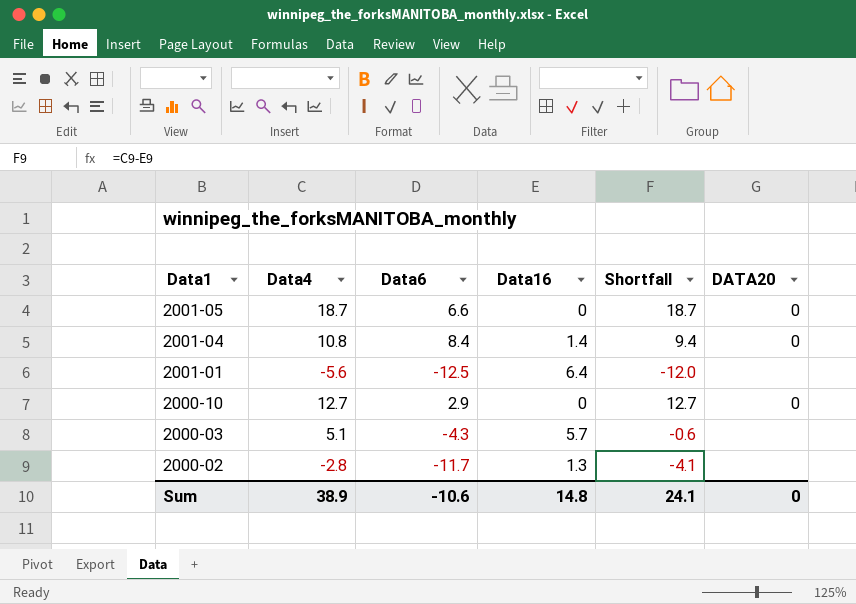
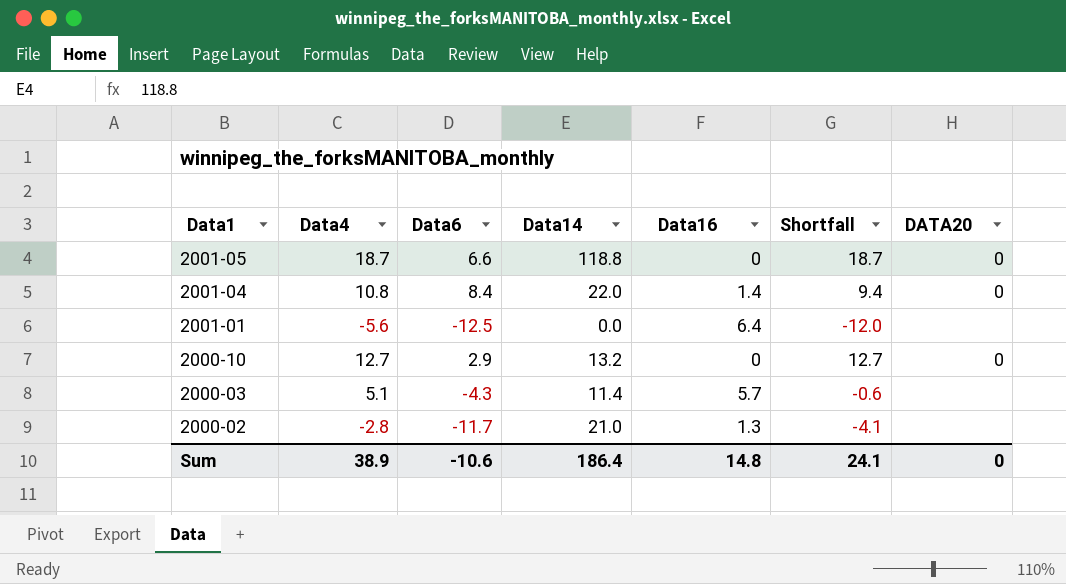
column Data14 | position: none -> 4

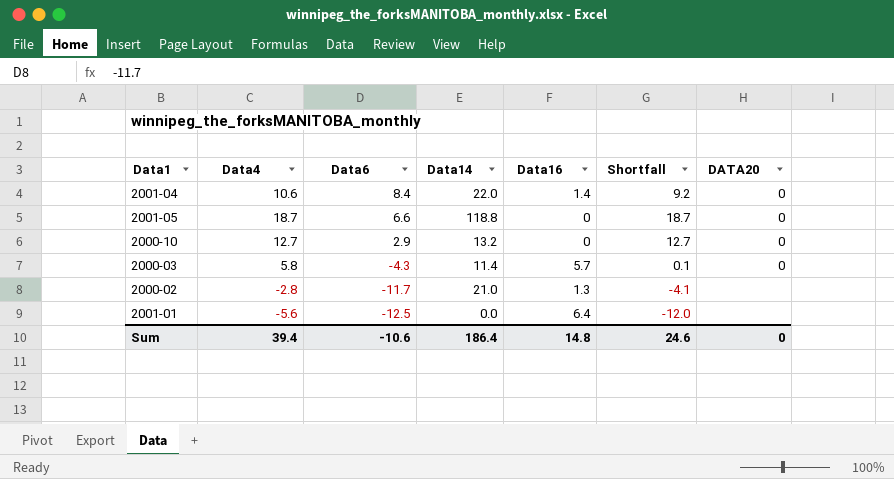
row order: Data1 descending -> Data6 descending
2001-04 | Data4: 10.8 -> 10.6
2001-04 | Shortfall: 9.4 -> 9.2
2000-03 | Data4: 5.1 -> 5.8
2000-03 | Shortfall: -0.6 -> 0.1
2000-03 | DATA20: none -> 0
Sum | Data4: 38.9 -> 39.4
Sum | Shortfall: 24.1 -> 24.6

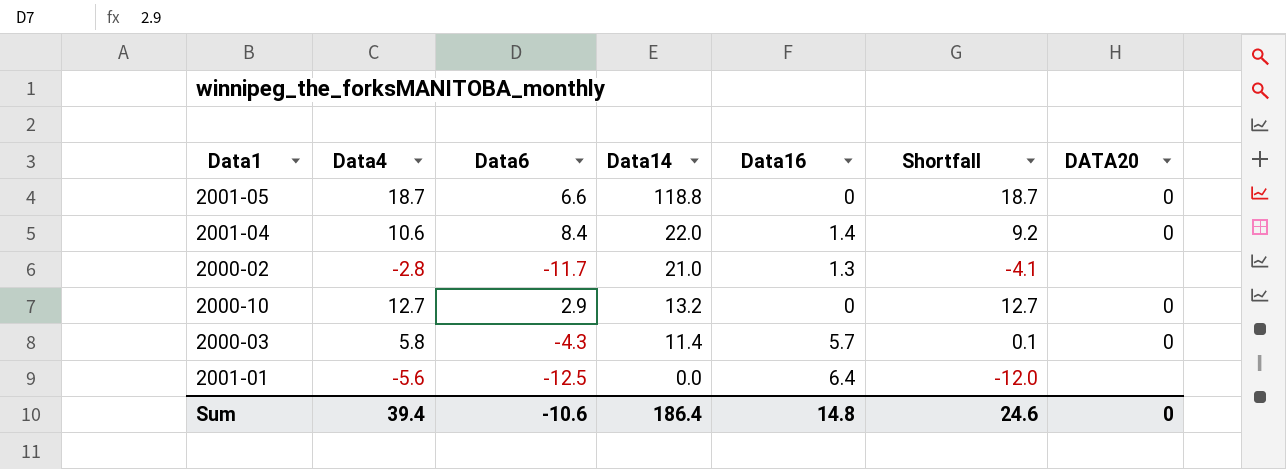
row order: Data6 descending -> Data14 descending

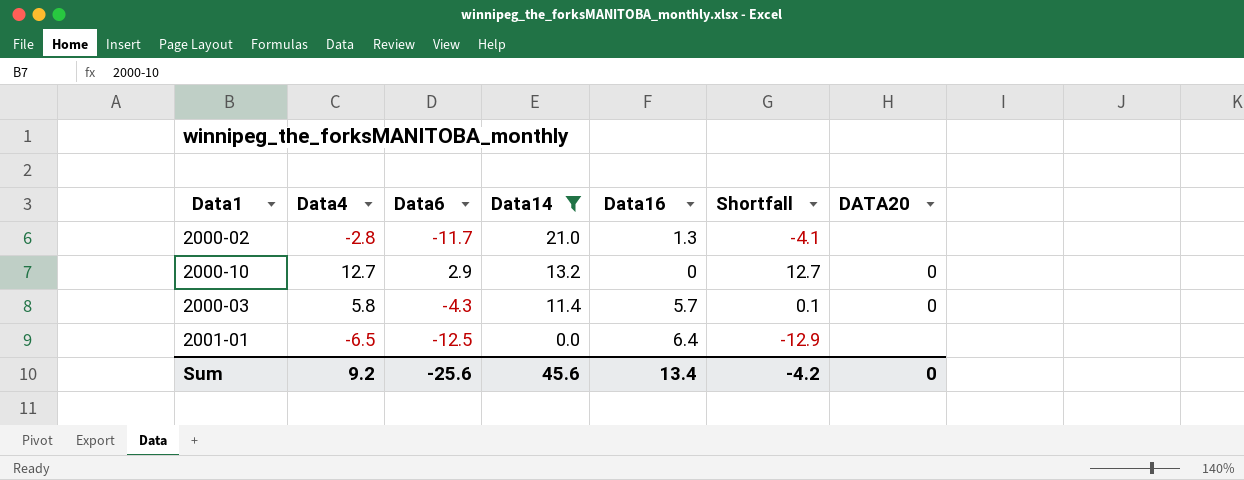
filter: none -> Data14 <= 21.0
2001-01 | Data4: -5.6 -> -6.5
2001-01 | Shortfall: -12.0 -> -12.9
Sum | Data4: 39.4 -> 9.2
Sum | Data6: -10.6 -> -25.6
Sum | Data14: 186.4 -> 45.6
Sum | Data16: 14.8 -> 13.4
Sum | Shortfall: 24.6 -> -4.2

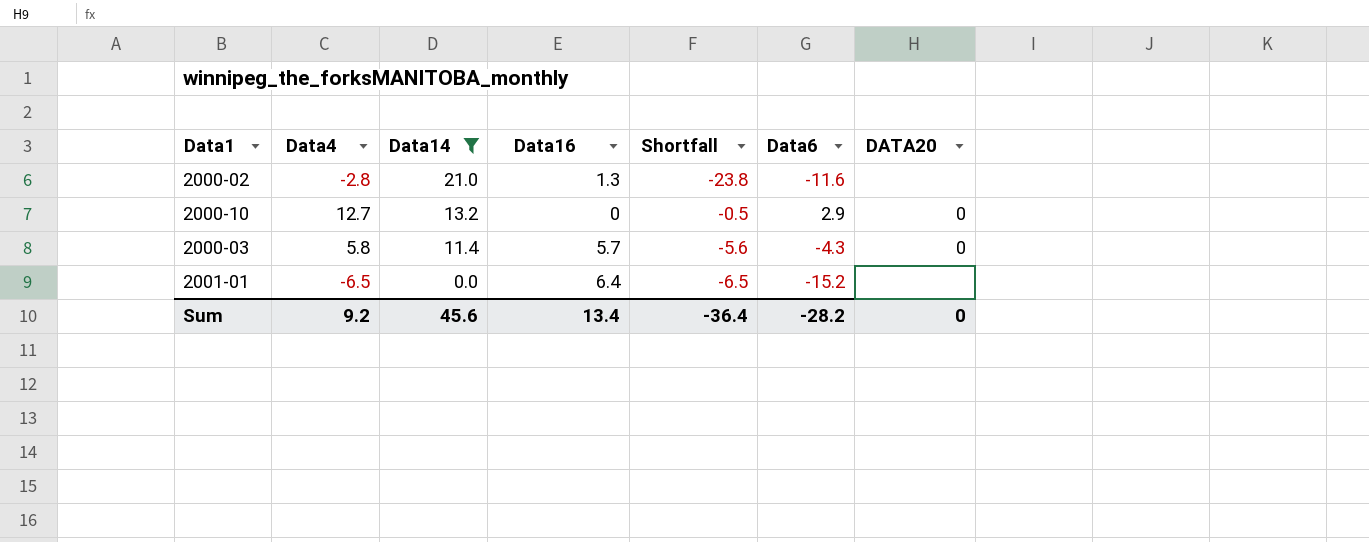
column Shortfall | formula: [Data4] - [Data16] -> [Data4] - [Data14]
column Data6 | position: 3 -> 6
2000-02 | Data6: -11.7 -> -11.6
2001-01 | Data6: -12.5 -> -15.2
Sum | Shortfall: -4.2 -> -36.4
Sum | Data6: -25.6 -> -28.2

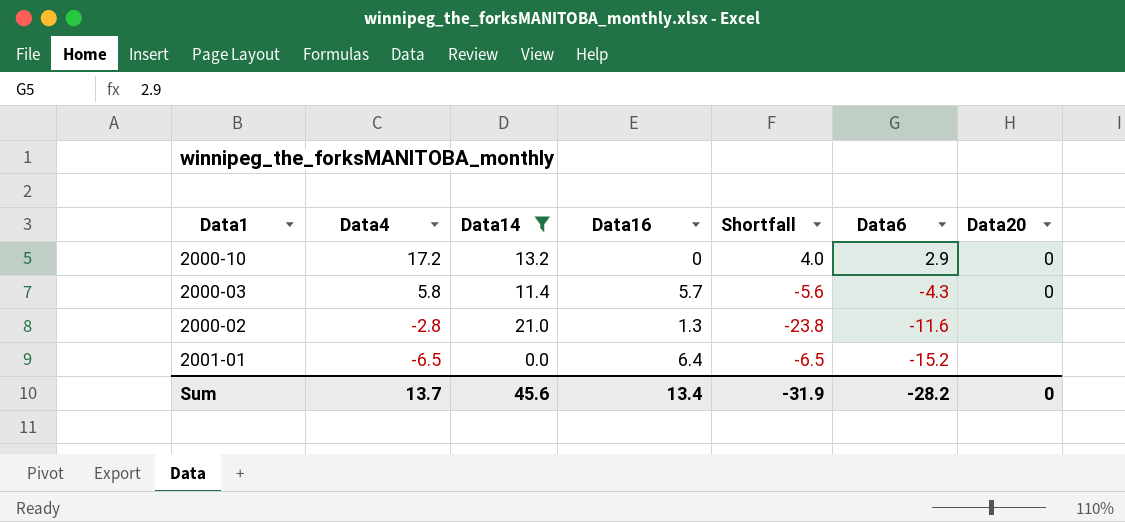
row order: Data14 descending -> Data4 descending
column name: DATA20 -> Data20
2000-10 | Data4: 12.7 -> 17.2
2000-10 | Shortfall: -0.5 -> 4.0
Sum | Data4: 9.2 -> 13.7
Sum | Shortfall: -36.4 -> -31.9

